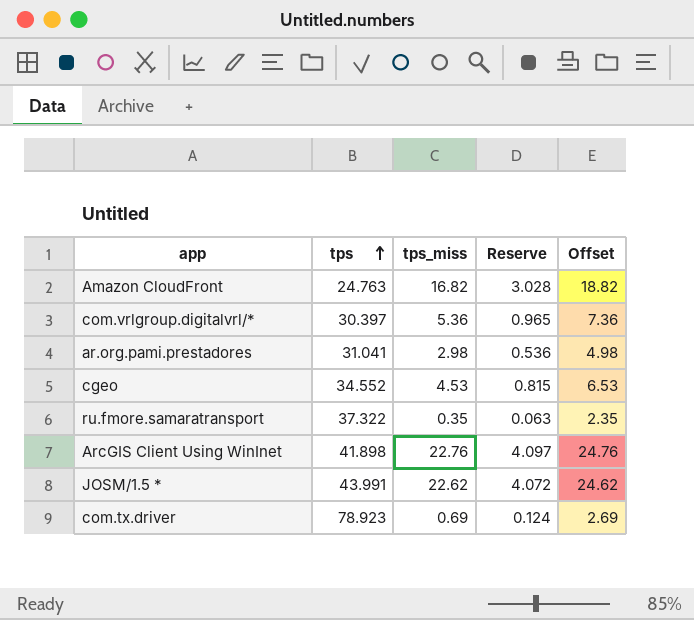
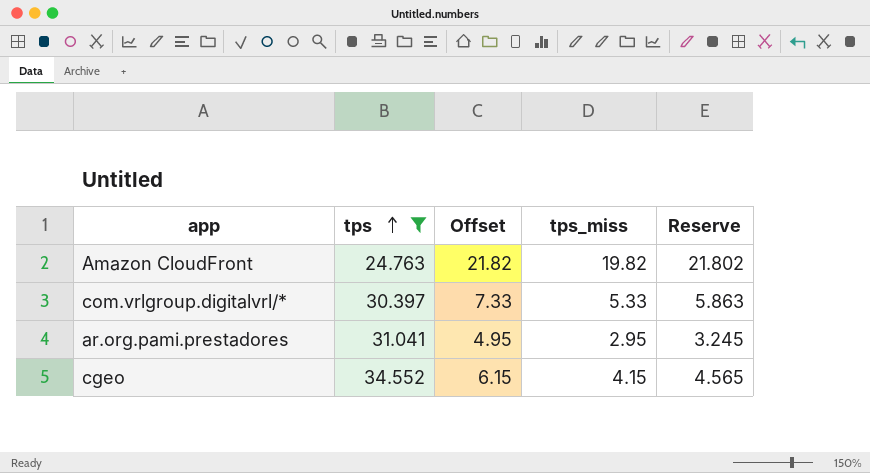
filter: none -> tps <= 34.552
column Offset | position: 5 -> 3
column Reserve | formula: [tps_miss] * 0.18 -> [tps_miss] * 1.1
Amazon CloudFront | Offset: 18.82 -> 21.82
Amazon CloudFront | tps_miss: 16.82 -> 19.82
com.vrlgroup.digitalvrl/* | Offset: 7.36 -> 7.33
com.vrlgroup.digitalvrl/* | tps_miss: 5.36 -> 5.33
ar.org.pami.prestadores | Offset: 4.98 -> 4.95
ar.org.pami.prestadores | tps_miss: 2.98 -> 2.95
cgeo | Offset: 6.53 -> 6.15
cgeo | tps_miss: 4.53 -> 4.15

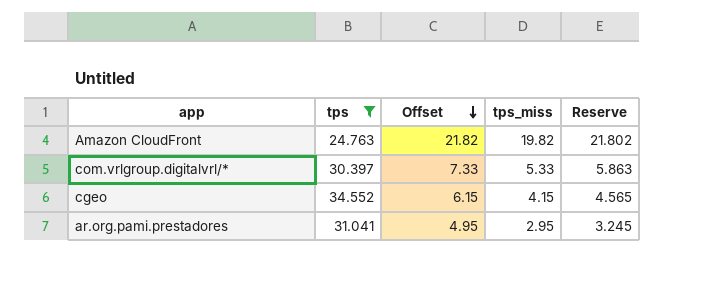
row order: tps ascending -> Offset descending

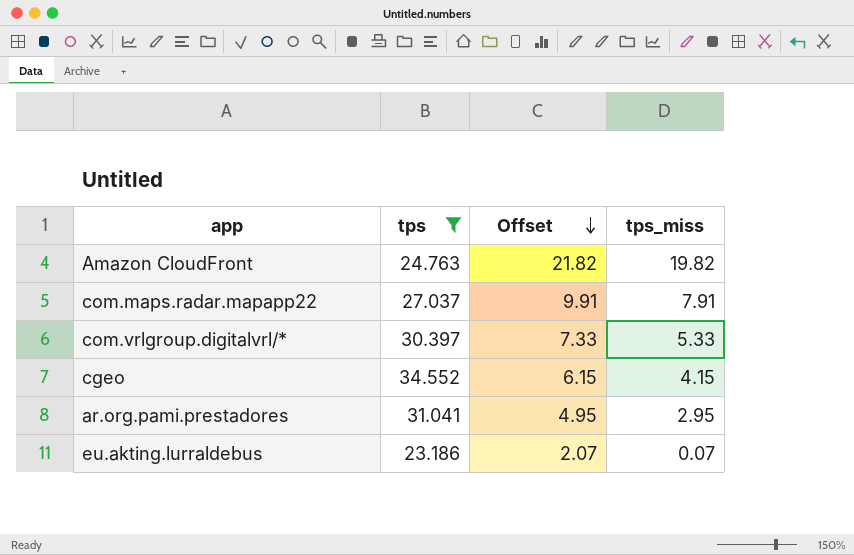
column Reserve | formula: [tps_miss] * 1.1 -> none
row com.maps.radar.mapapp22: none -> 27.037 | 9.91 | 7.91
row eu.akting.lurraldebus: none -> 23.186 | 2.07 | 0.07

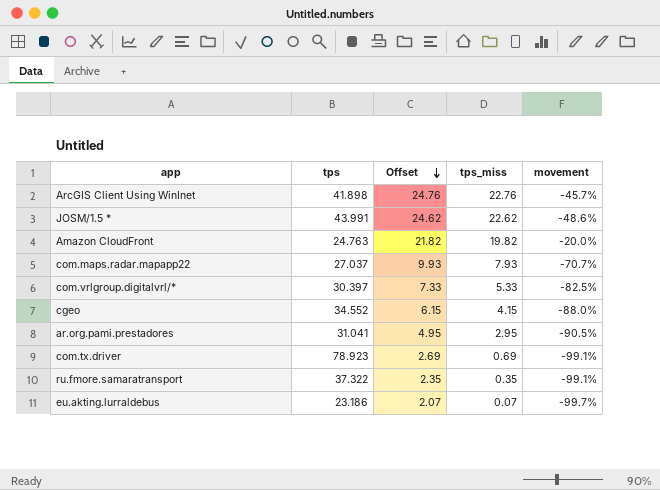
filter: tps <= 34.552 -> none
column movement | formula: none -> ([tps_miss] - [tps]) / [tps]
com.maps.radar.mapapp22 | Offset: 9.91 -> 9.93
com.maps.radar.mapapp22 | tps_miss: 7.91 -> 7.93

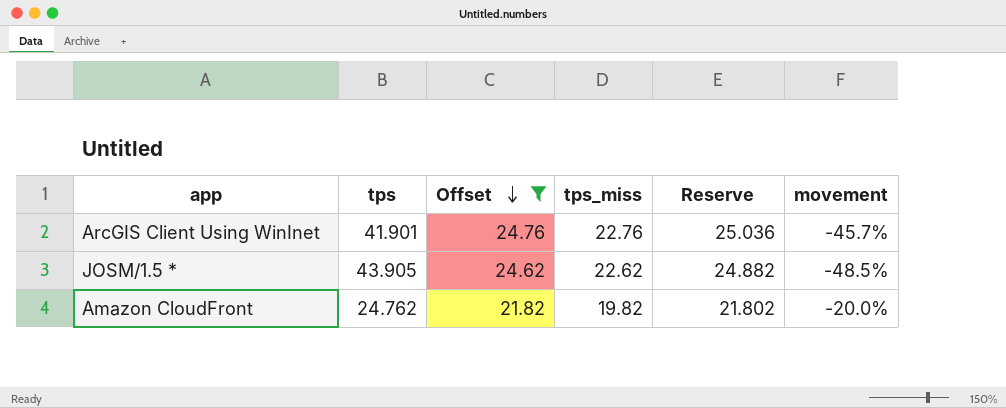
filter: none -> Offset >= 21.82
column Reserve | formula: none -> [tps_miss] * 1.1
ArcGIS Client Using WinInet | tps: 41.898 -> 41.901
JOSM/1.5 * | tps: 43.991 -> 43.905
JOSM/1.5 * | movement: -48.6% -> -48.5%
Amazon CloudFront | tps: 24.763 -> 24.762

